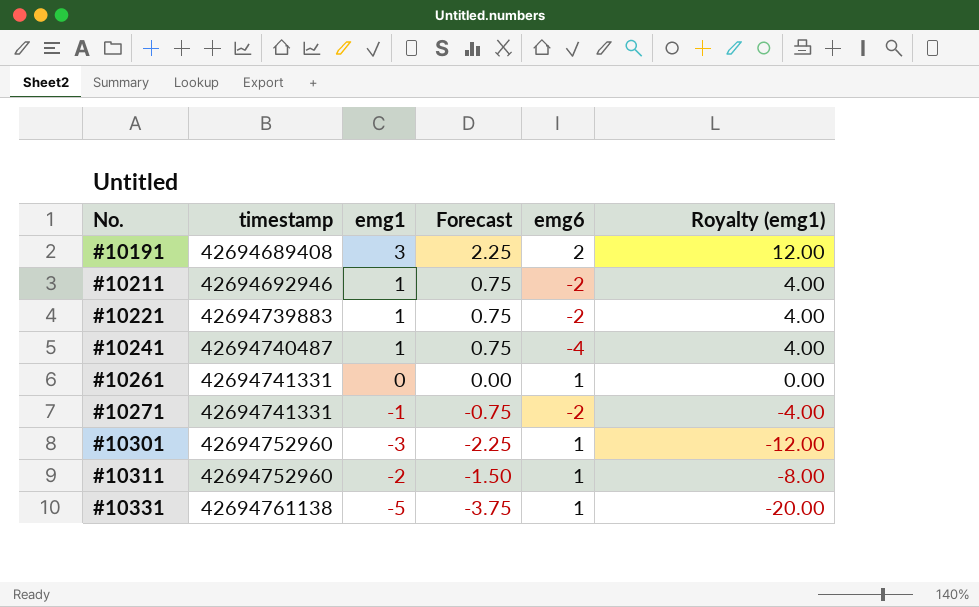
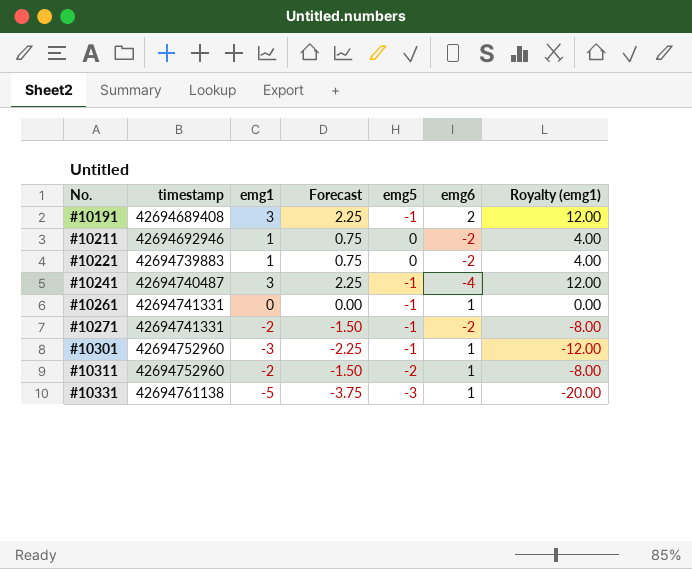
column emg5 | position: none -> 5
#10241 | emg1: 1 -> 3
#10241 | Forecast: 0.75 -> 2.25
#10241 | Royalty (emg1): 4.00 -> 12.00
#10271 | emg1: -1 -> -2
#10271 | Forecast: -0.75 -> -1.50
#10271 | Royalty (emg1): -4.00 -> -8.00

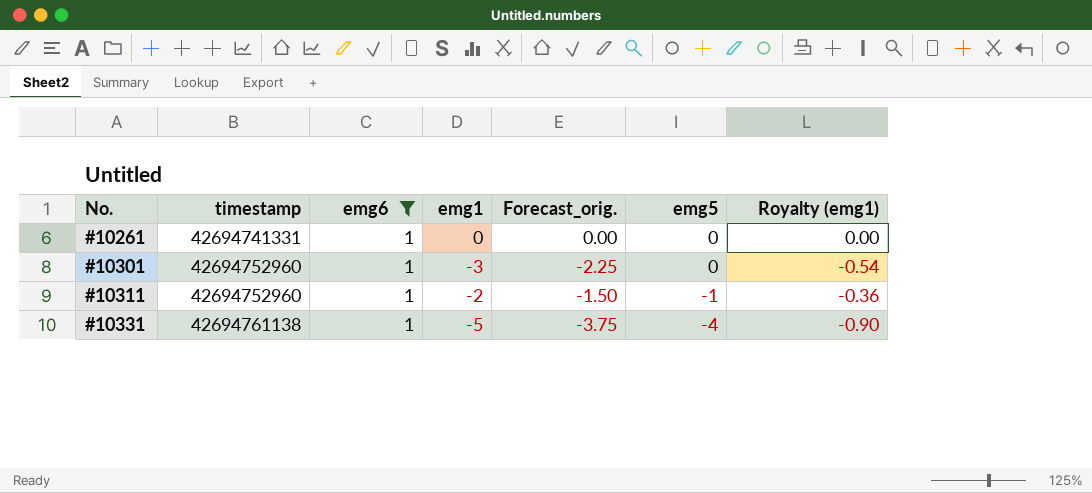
filter: none -> emg6 = 1
column emg6 | position: 6 -> 3
column name: Forecast -> Forecast_orig.
column Royalty (emg1) | formula: [emg1] * 4 -> [emg1] * 0.18
#10261 | emg5: -1 -> 0
#10301 | emg5: -1 -> 0
#10311 | emg5: -2 -> -1
#10331 | emg5: -3 -> -4

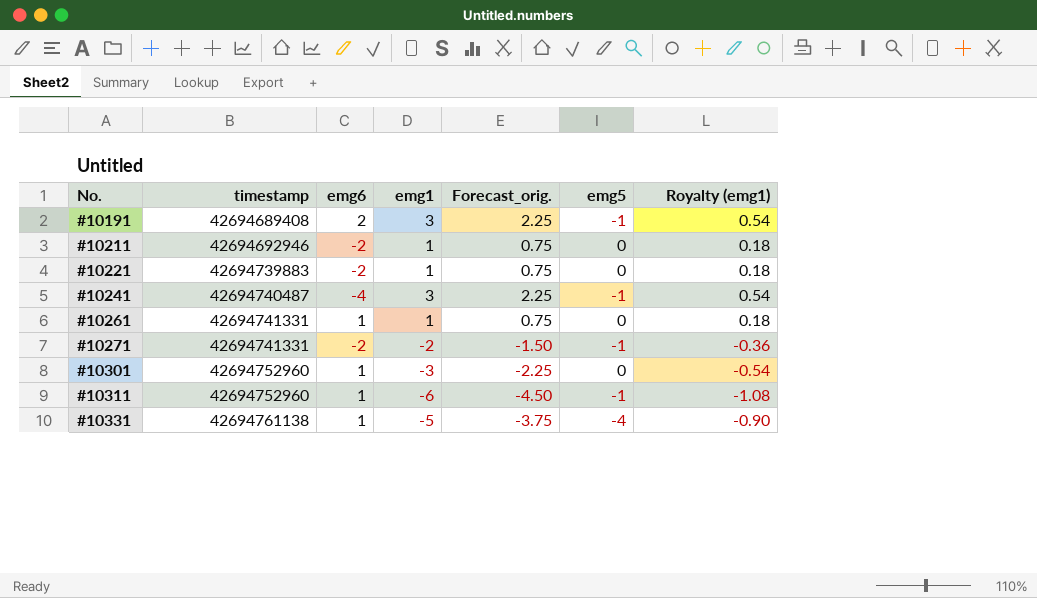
filter: emg6 = 1 -> none
#10261 | emg1: 0 -> 1
#10261 | Forecast_orig.: 0.00 -> 0.75
#10261 | Royalty (emg1): 0.00 -> 0.18
#10311 | emg1: -2 -> -6
#10311 | Forecast_orig.: -1.50 -> -4.50
#10311 | Royalty (emg1): -0.36 -> -1.08

